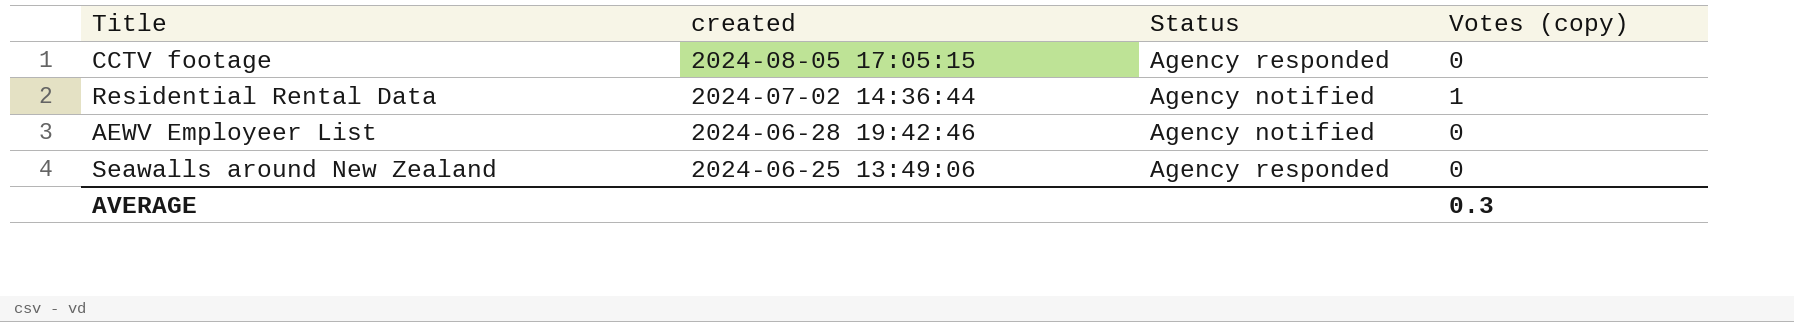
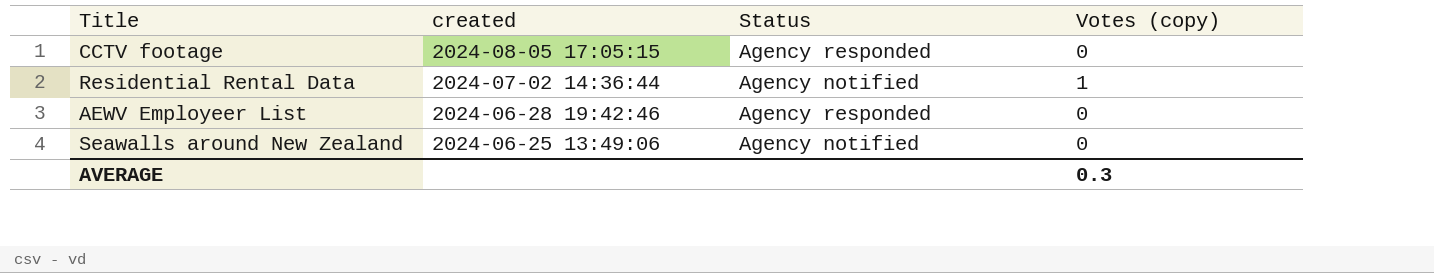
AEWV Employeer List | Status: Agency notified -> Agency responded
Seawalls around New Zealand | Status: Agency responded -> Agency notified

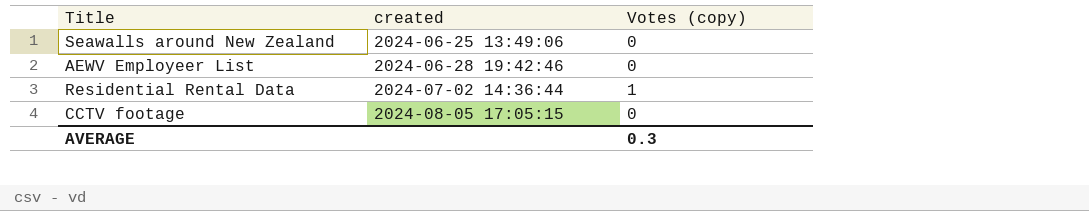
row order: created descending -> created ascending
column Status | position: 3 -> none

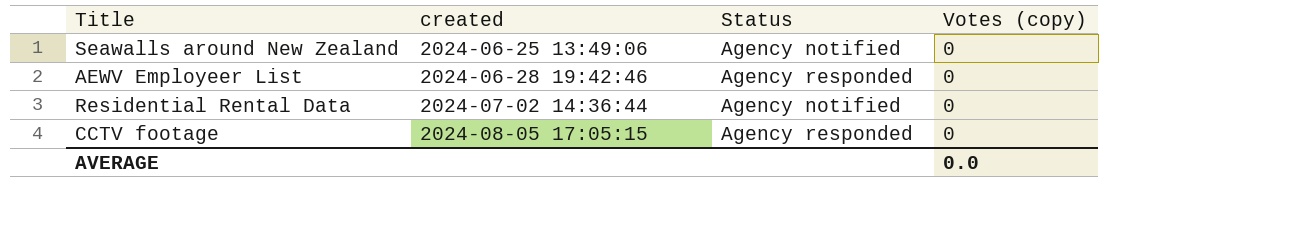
column Status | position: none -> 3
Residential Rental Data | Votes (copy): 1 -> 0
AVERAGE | Votes (copy): 0.3 -> 0.0

